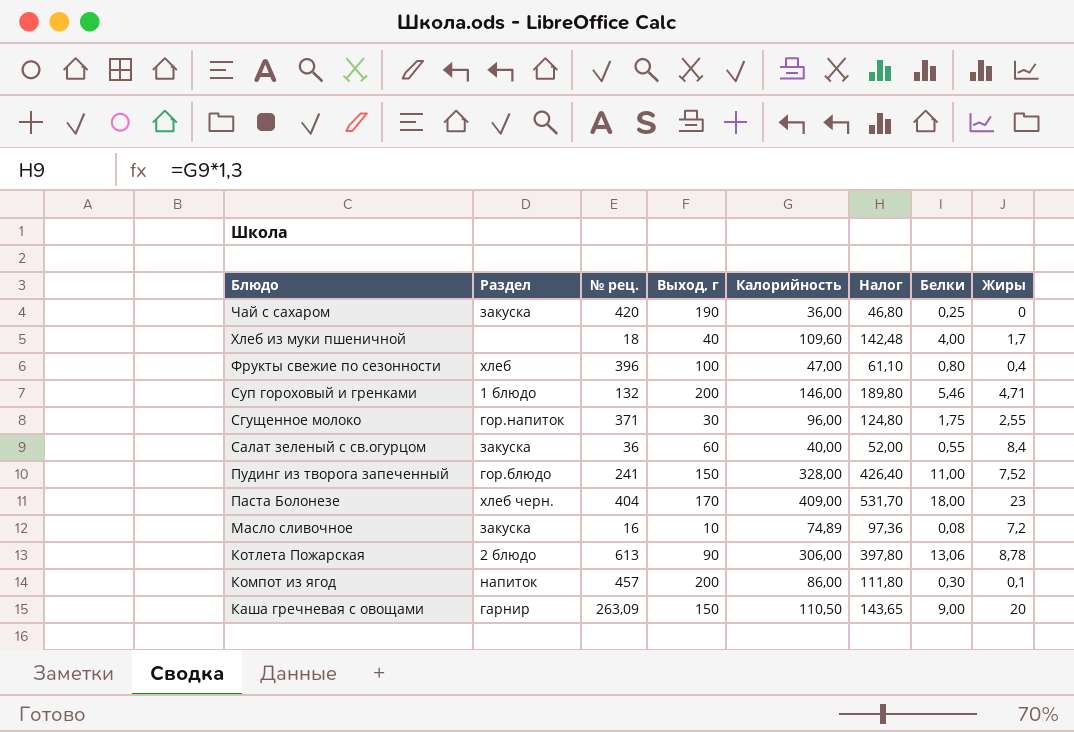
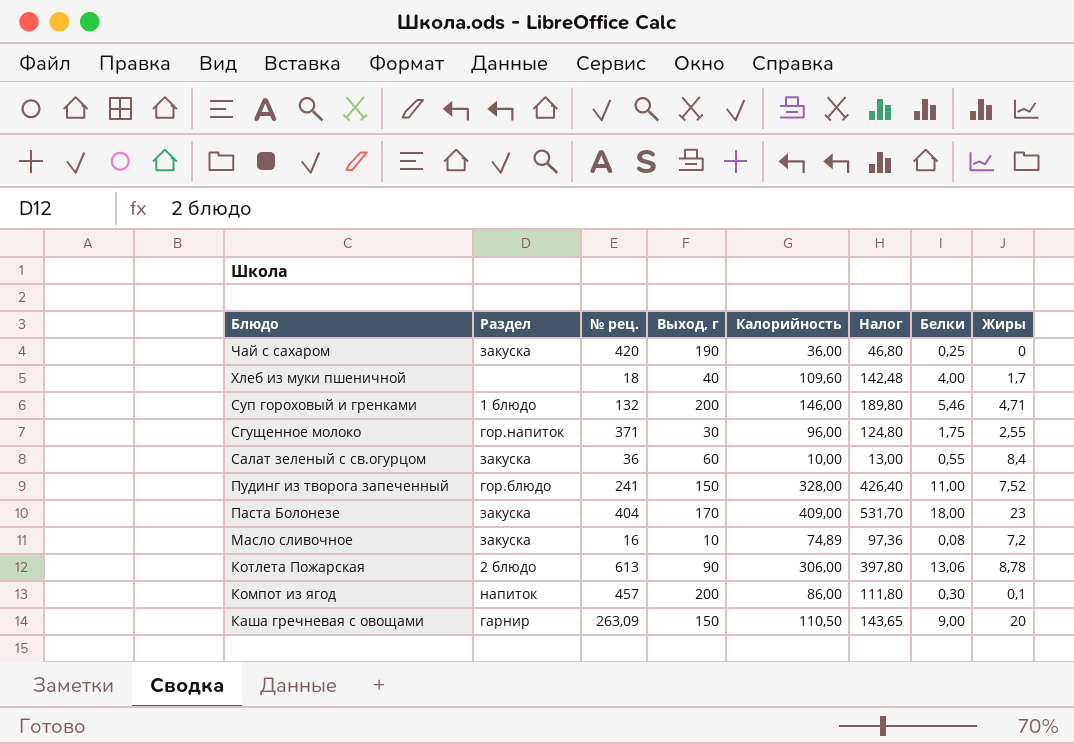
row Фрукты свежие по сезонности: хлеб | 396 | 100 | 47,00 | 61,10 | 0,80 | 0,4 -> none
Салат зеленый с св.огурцом | Калорийность: 40,00 -> 10,00
Салат зеленый с св.огурцом | Налог: 52,00 -> 13,00
Паста Болонезе | Раздел: хлеб черн. -> закуска

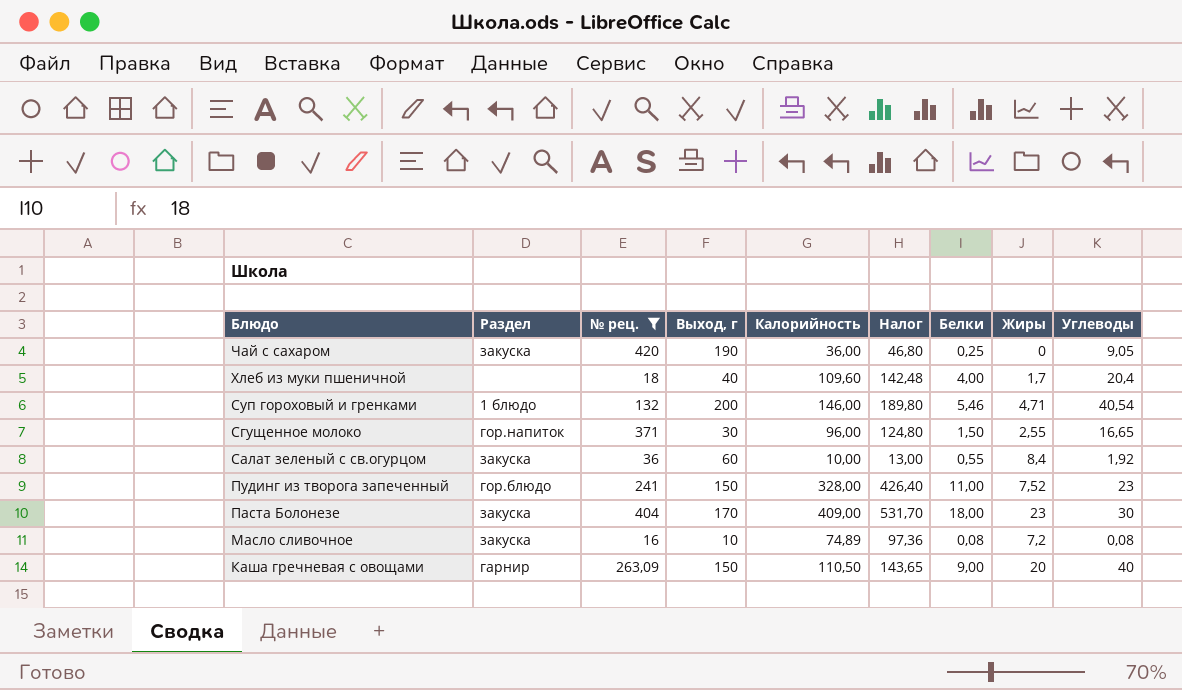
filter: none -> № рец. <= 420
column Углеводы | position: none -> 9
Сгущенное молоко | Белки: 1,75 -> 1,50

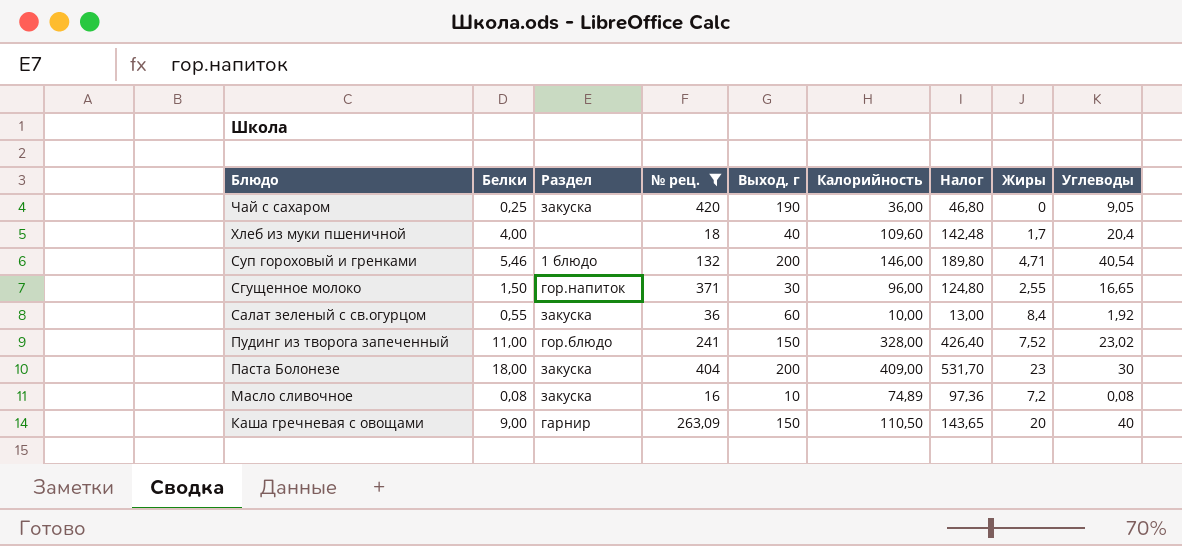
column Белки | position: 7 -> 2
Пудинг из творога запеченный | Углеводы: 23 -> 23,02
Паста Болонезе | Выход, г: 170 -> 200

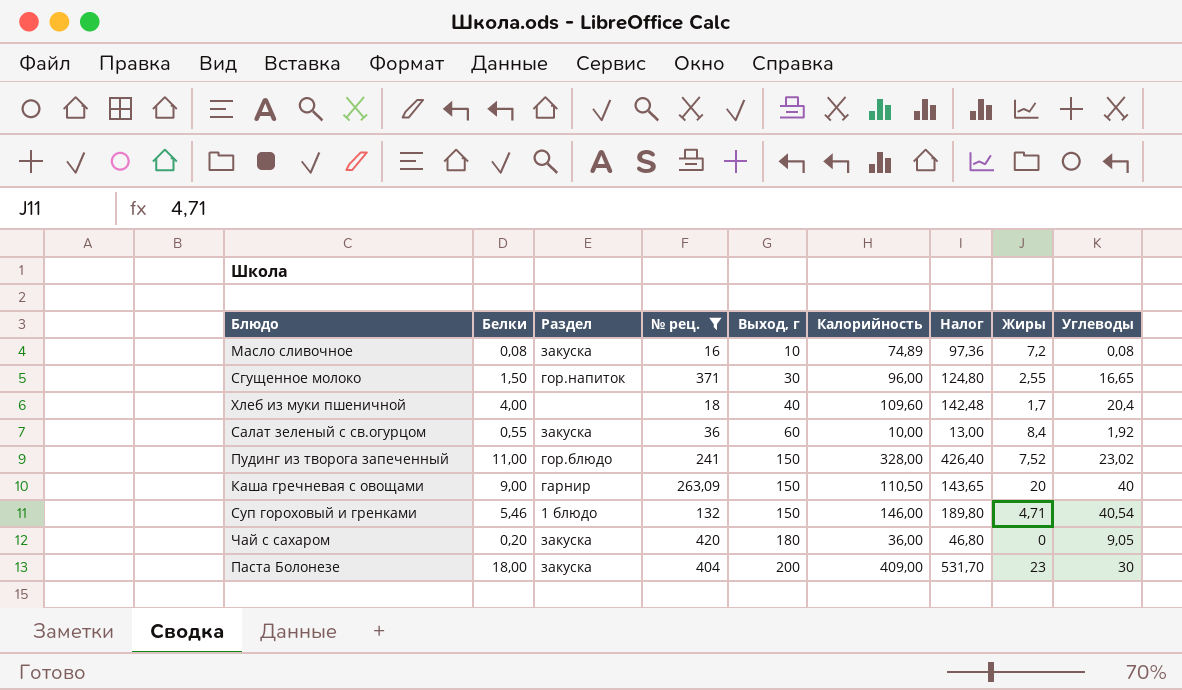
row order: Блюдо descending -> Выход, г ascending
Суп гороховый и гренками | Выход, г: 200 -> 150
Чай с сахаром | Белки: 0,25 -> 0,20
Чай с сахаром | Выход, г: 190 -> 180

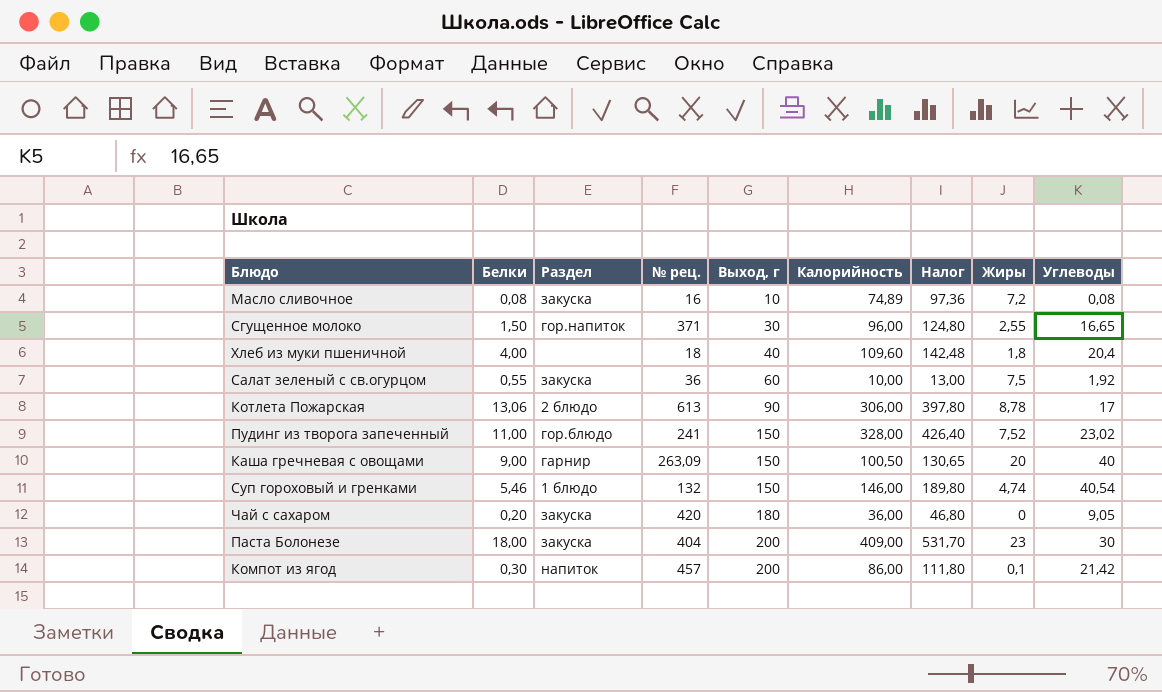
filter: № рец. <= 420 -> none
Хлеб из муки пшеничной | Жиры: 1,7 -> 1,8
Салат зеленый с св.огурцом | Жиры: 8,4 -> 7,5
Каша гречневая с овощами | Калорийность: 110,50 -> 100,50
Каша гречневая с овощами | Налог: 143,65 -> 130,65
Суп гороховый и гренками | Жиры: 4,71 -> 4,74

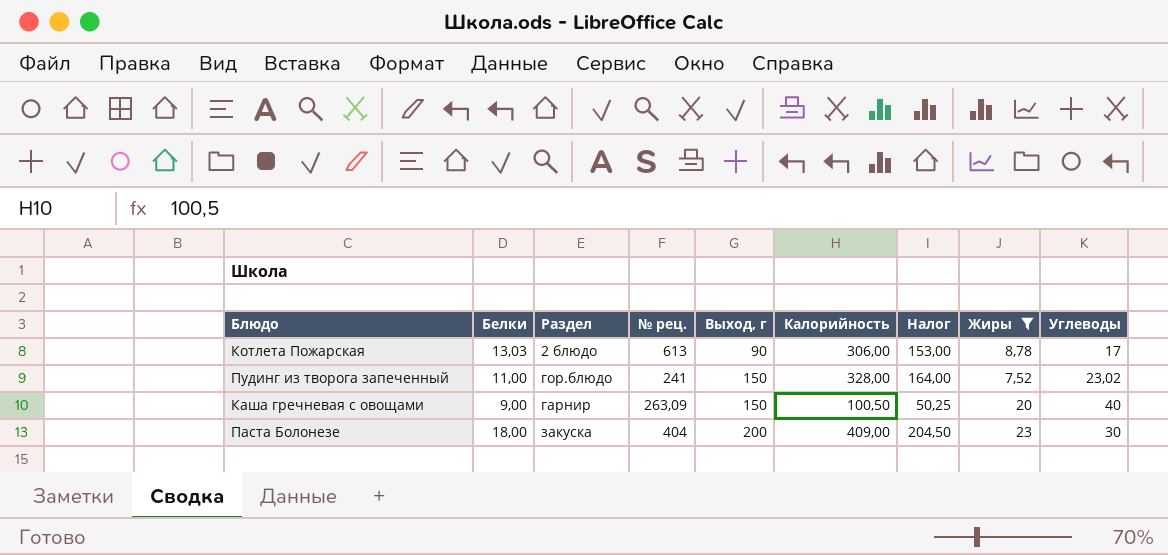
filter: none -> Жиры >= 7,52
column Налог | formula: [Калорийность] * 1,3 -> [Калорийность] * 0,5
Котлета Пожарская | Белки: 13,06 -> 13,03

